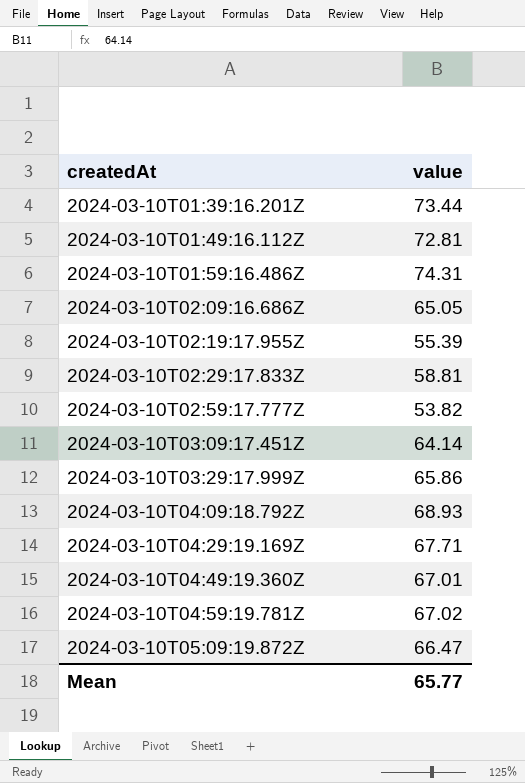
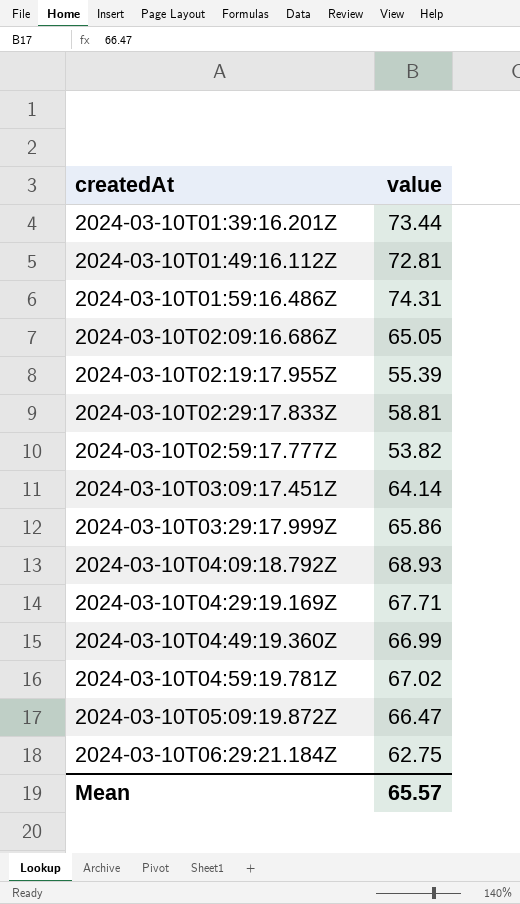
2024-03-10T04:49:19.360Z | value: 67.01 -> 66.99
row 2024-03-10T06:29:21.184Z: none -> 62.75
Mean | value: 65.77 -> 65.57

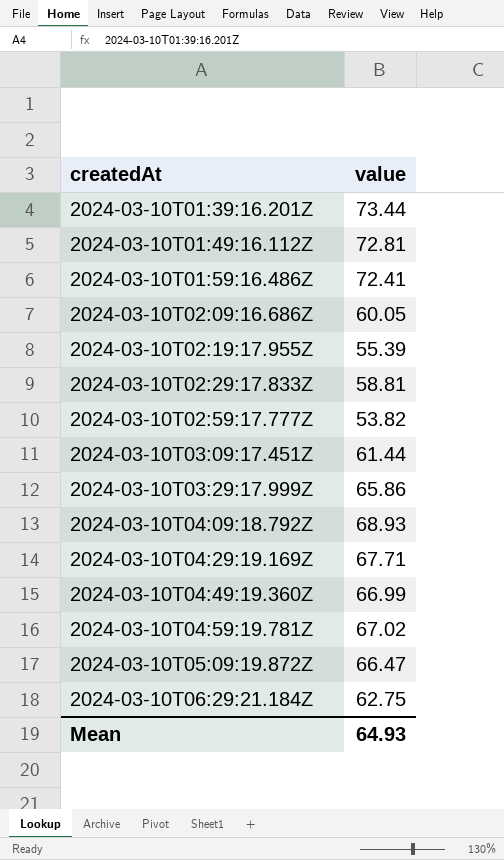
2024-03-10T01:59:16.486Z | value: 74.31 -> 72.41
2024-03-10T02:09:16.686Z | value: 65.05 -> 60.05
2024-03-10T03:09:17.451Z | value: 64.14 -> 61.44
Mean | value: 65.57 -> 64.93

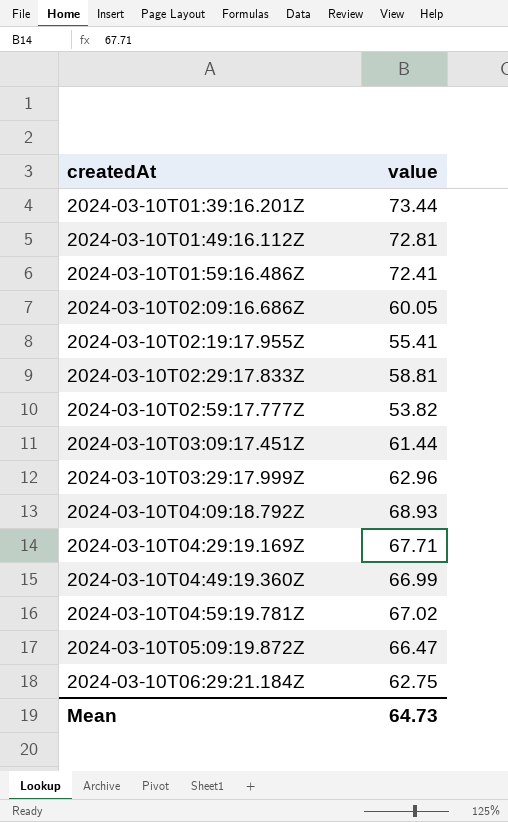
2024-03-10T02:19:17.955Z | value: 55.39 -> 55.41
2024-03-10T03:29:17.999Z | value: 65.86 -> 62.96
Mean | value: 64.93 -> 64.73

